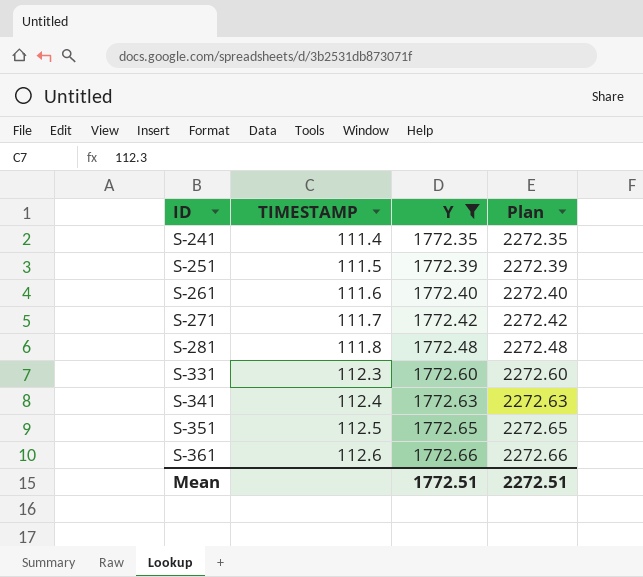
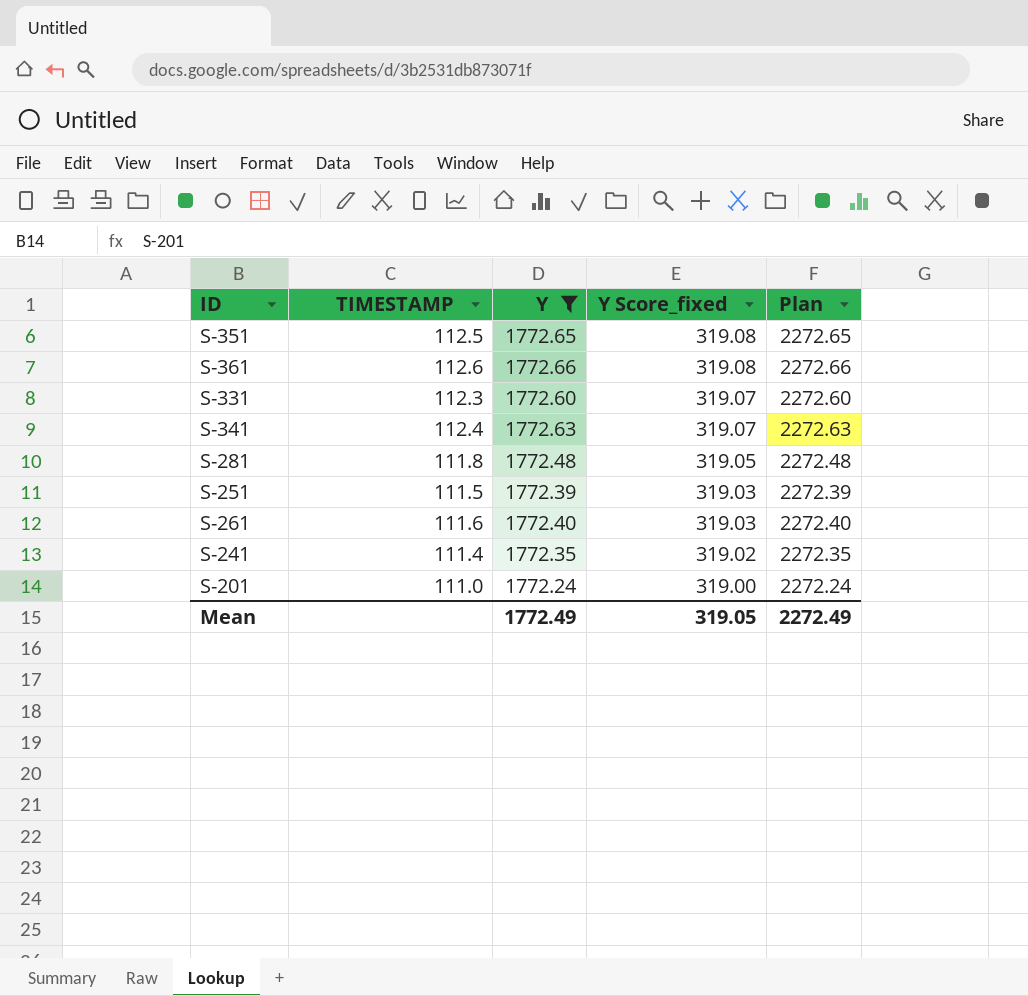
row order: ID ascending -> Y Score_fixed descending
column Y Score_fixed | formula: none -> [Y] * 0.18
row S-271: 111.7 | 1772.42 | 2272.42 -> none
row S-201: none -> 111.0 | 1772.24 | 319.00 | 2272.24
Mean | Y: 1772.51 -> 1772.49
Mean | Plan: 2272.51 -> 2272.49

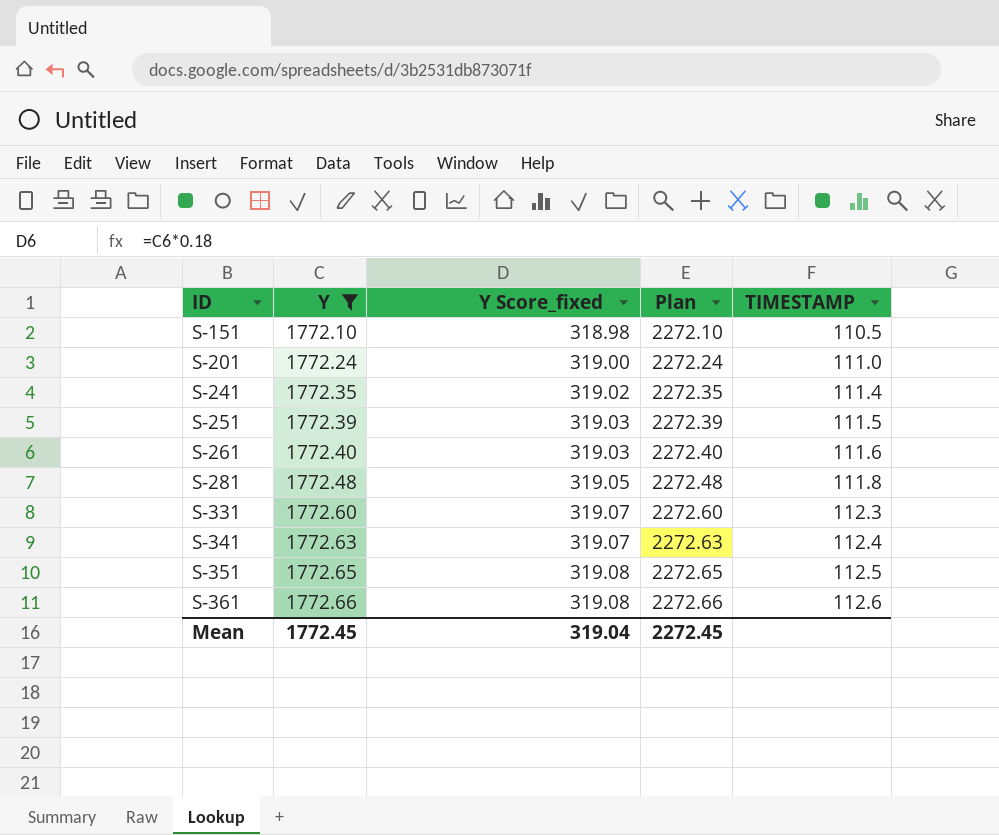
row order: Y Score_fixed descending -> ID ascending
column TIMESTAMP | position: 2 -> 5
row S-151: none -> 1772.10 | 318.98 | 2272.10 | 110.5
Mean | Y: 1772.49 -> 1772.45
Mean | Y Score_fixed: 319.05 -> 319.04
Mean | Plan: 2272.49 -> 2272.45

